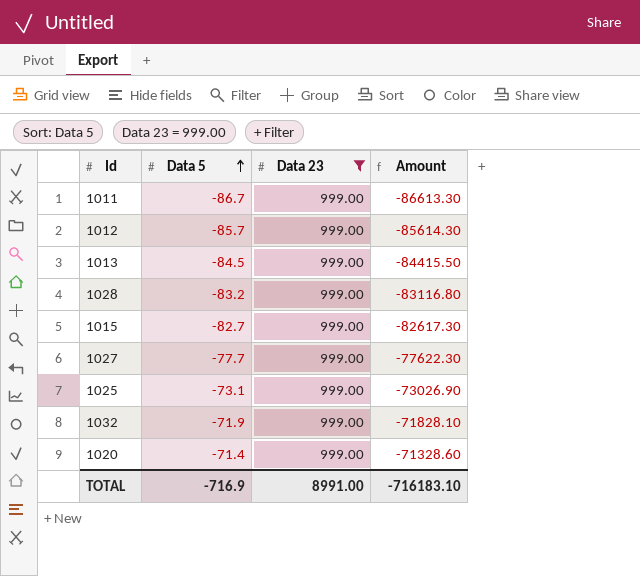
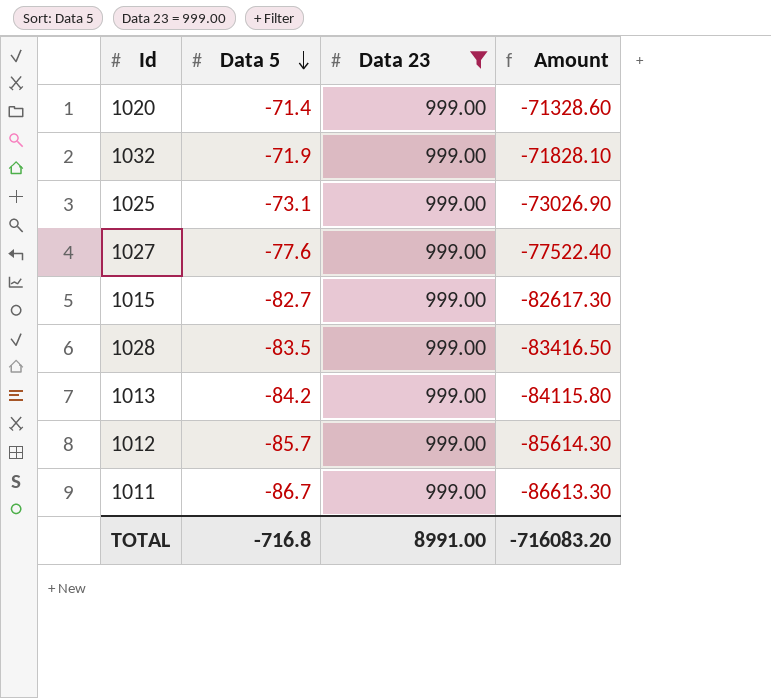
row order: Data 5 ascending -> Data 5 descending
1027 | Data 5: -77.7 -> -77.6
1027 | Amount: -77622.30 -> -77522.40
1028 | Data 5: -83.2 -> -83.5
1028 | Amount: -83116.80 -> -83416.50
1013 | Data 5: -84.5 -> -84.2
1013 | Amount: -84415.50 -> -84115.80
TOTAL | Data 5: -716.9 -> -716.8
TOTAL | Amount: -716183.10 -> -716083.20

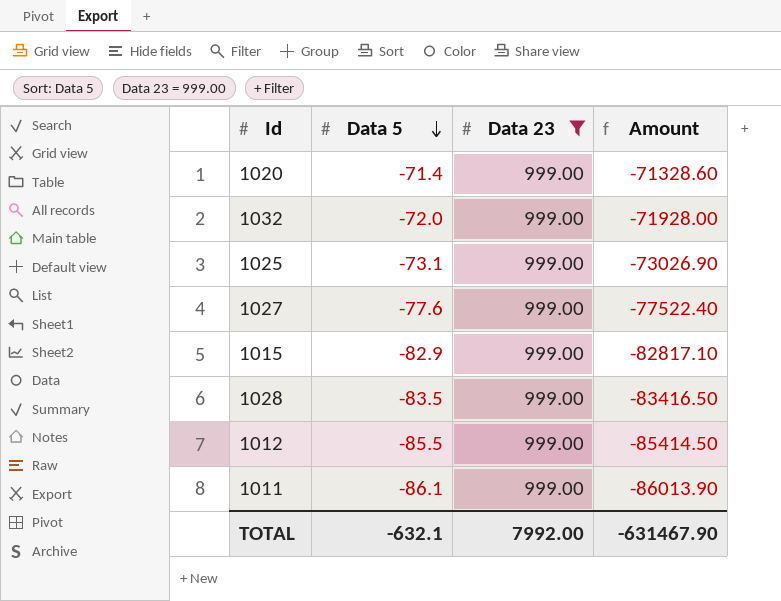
row 1013: -84.2 | 999.00 | -84115.80 -> none
1032 | Data 5: -71.9 -> -72.0
1032 | Amount: -71828.10 -> -71928.00
1015 | Data 5: -82.7 -> -82.9
1015 | Amount: -82617.30 -> -82817.10
1012 | Data 5: -85.7 -> -85.5
1012 | Amount: -85614.30 -> -85414.50
1011 | Data 5: -86.7 -> -86.1
1011 | Amount: -86613.30 -> -86013.90
TOTAL | Data 5: -716.8 -> -632.1
TOTAL | Data 23: 8991.00 -> 7992.00
TOTAL | Amount: -716083.20 -> -631467.90

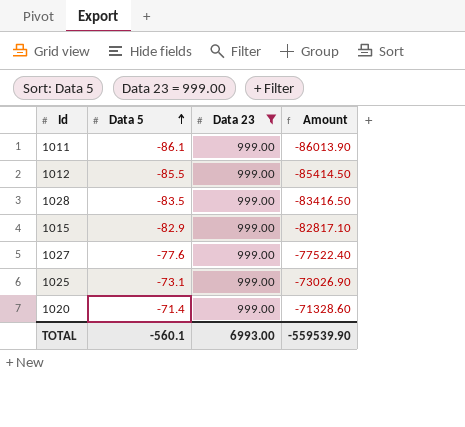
row order: Data 5 descending -> Data 5 ascending
row 1032: -72.0 | 999.00 | -71928.00 -> none
TOTAL | Data 5: -632.1 -> -560.1
TOTAL | Data 23: 7992.00 -> 6993.00
TOTAL | Amount: -631467.90 -> -559539.90

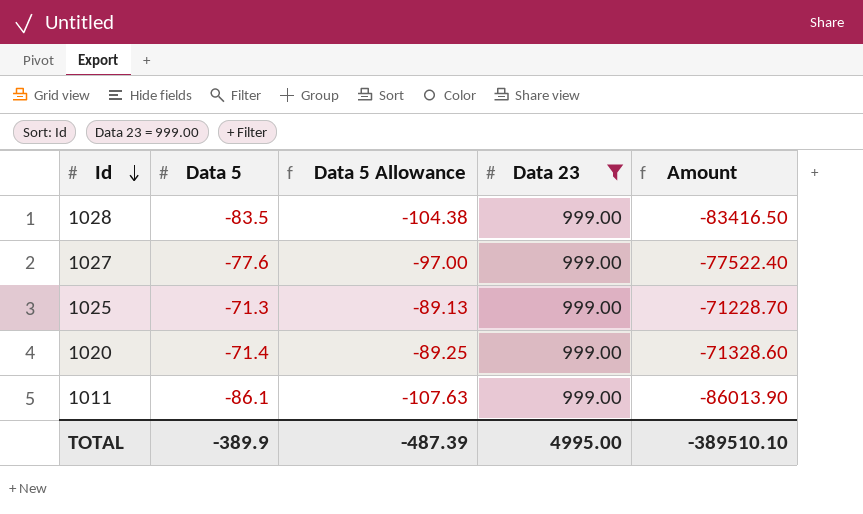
row order: Data 5 ascending -> Id descending
column Data 5 Allowance | formula: none -> [Data 5] * 1.25
row 1012: -85.5 | 999.00 | -85414.50 -> none
row 1015: -82.9 | 999.00 | -82817.10 -> none
1025 | Data 5: -73.1 -> -71.3
1025 | Amount: -73026.90 -> -71228.70
TOTAL | Data 5: -560.1 -> -389.9
TOTAL | Data 23: 6993.00 -> 4995.00
TOTAL | Amount: -559539.90 -> -389510.10

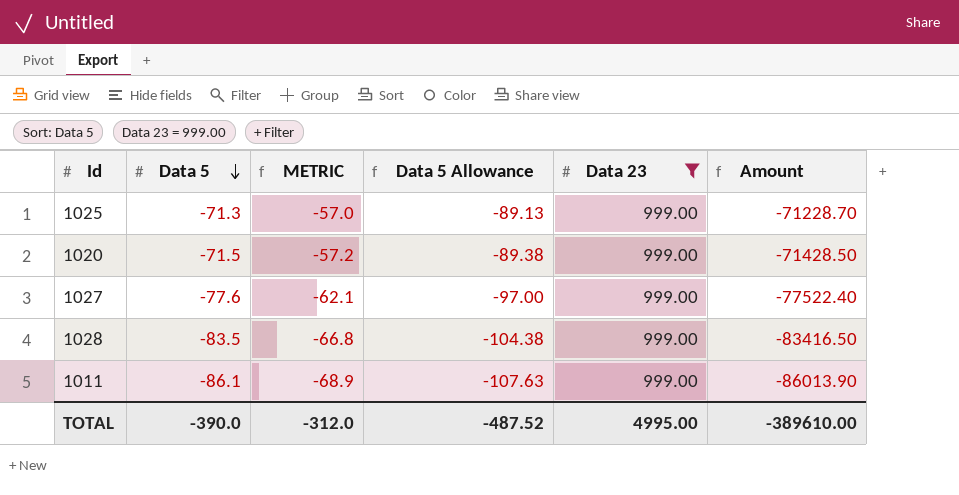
row order: Id descending -> Data 5 descending
column METRIC | formula: none -> [Data 5] * 0.8
1020 | Data 5: -71.4 -> -71.5
1020 | Data 5 Allowance: -89.25 -> -89.38
1020 | Amount: -71328.60 -> -71428.50
TOTAL | Data 5: -389.9 -> -390.0
TOTAL | Data 5 Allowance: -487.39 -> -487.52
TOTAL | Amount: -389510.10 -> -389610.00

